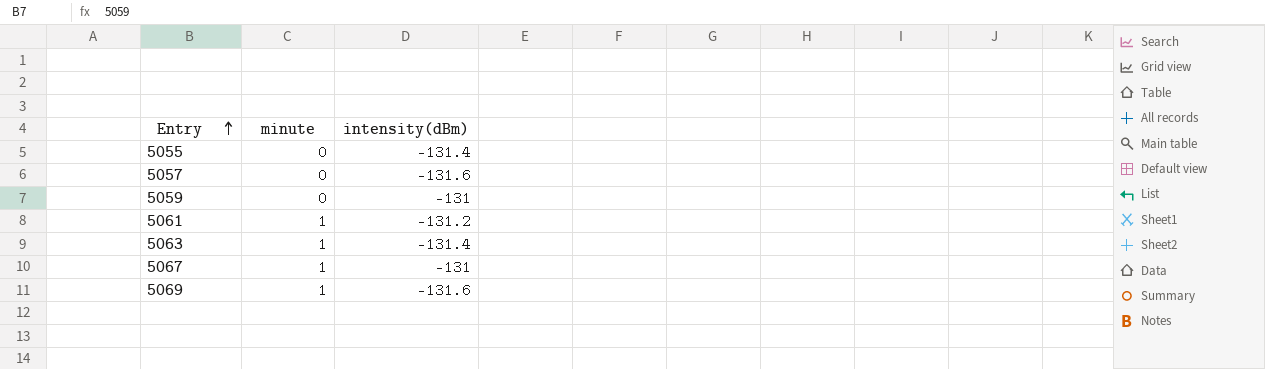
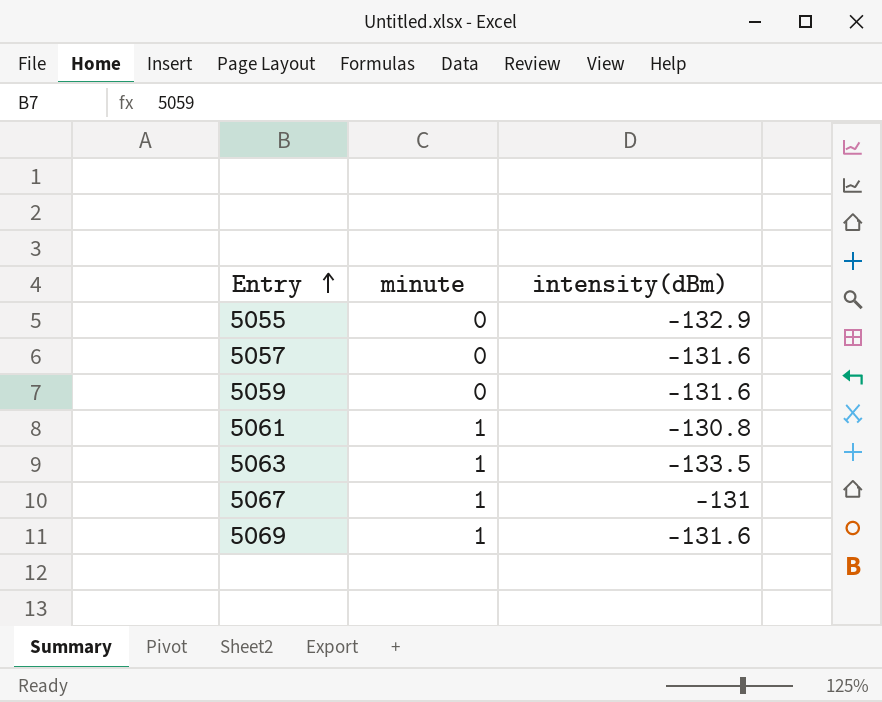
5055 | intensity(dBm): -131.4 -> -132.9
5059 | intensity(dBm): -131 -> -131.6
5061 | intensity(dBm): -131.2 -> -130.8
5063 | intensity(dBm): -131.4 -> -133.5

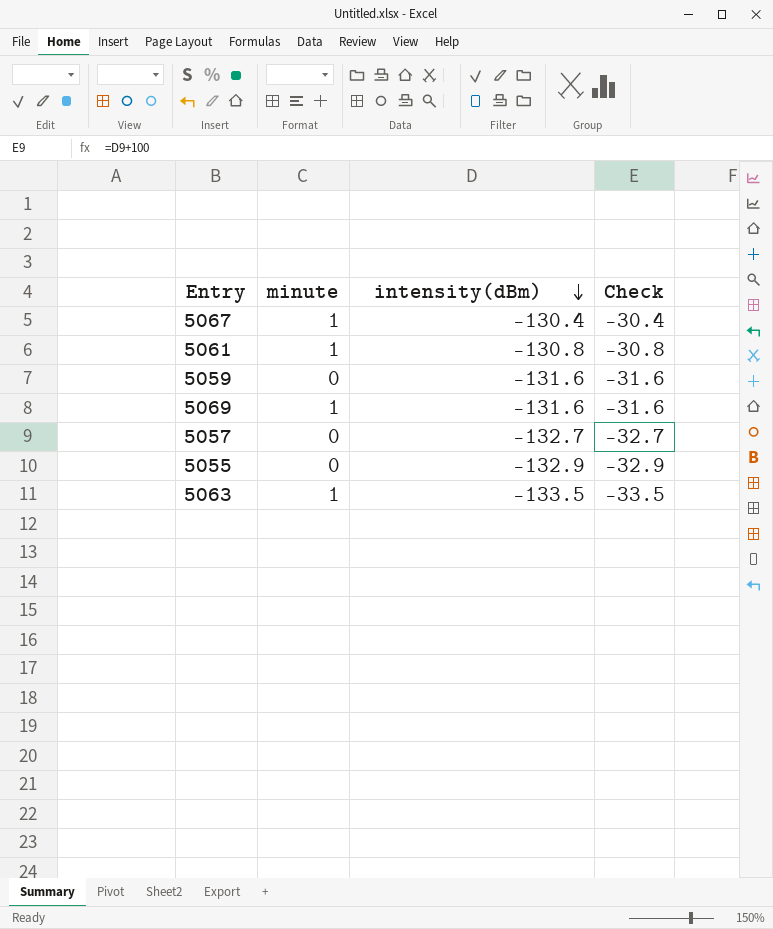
row order: Entry ascending -> intensity(dBm) descending
column Check | formula: none -> [intensity(dBm)] + 100
5067 | intensity(dBm): -131 -> -130.4
5057 | intensity(dBm): -131.6 -> -132.7

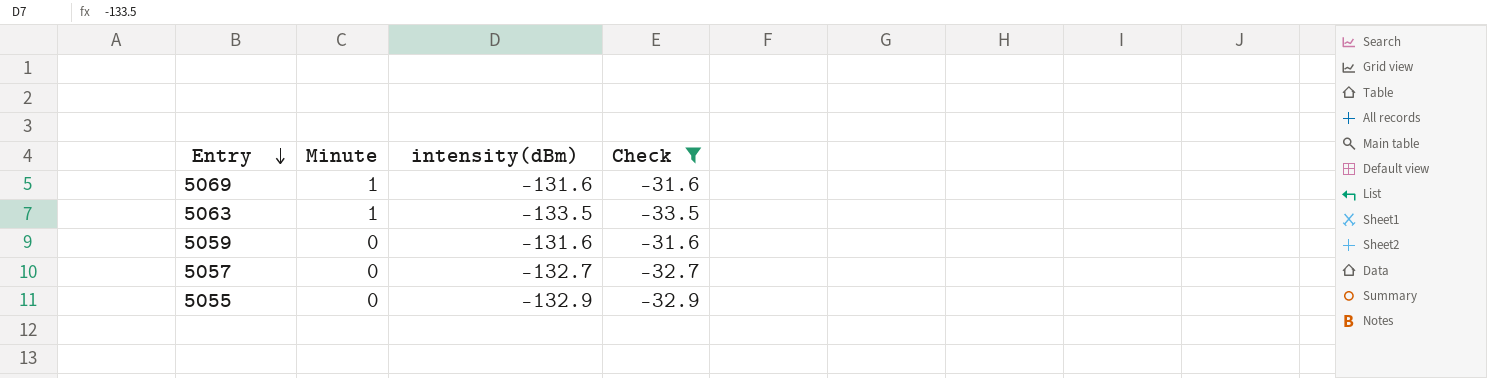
filter: none -> Check <= -31.6
row order: intensity(dBm) descending -> Entry descending
column name: minute -> Minute

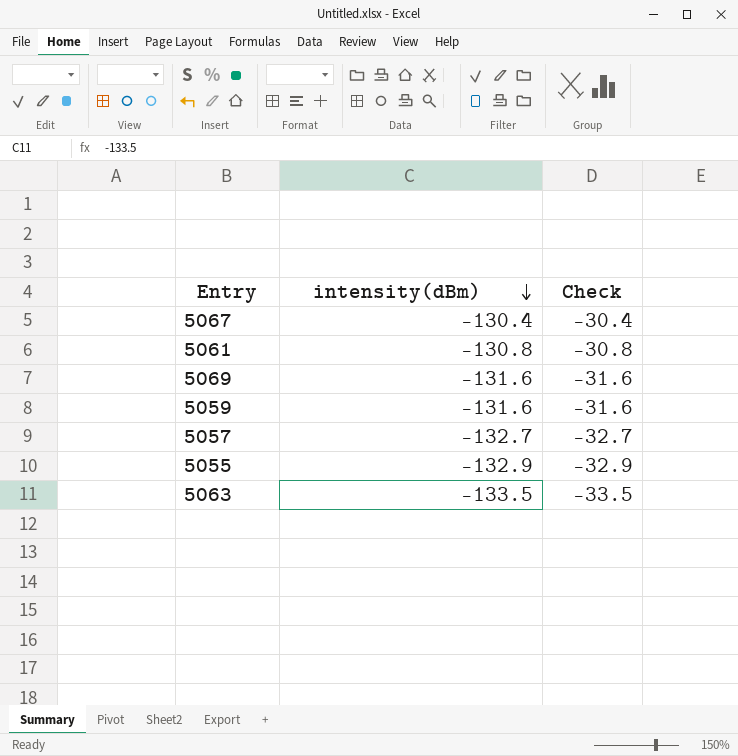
filter: Check <= -31.6 -> none
row order: Entry descending -> intensity(dBm) descending
column Minute | position: 2 -> none

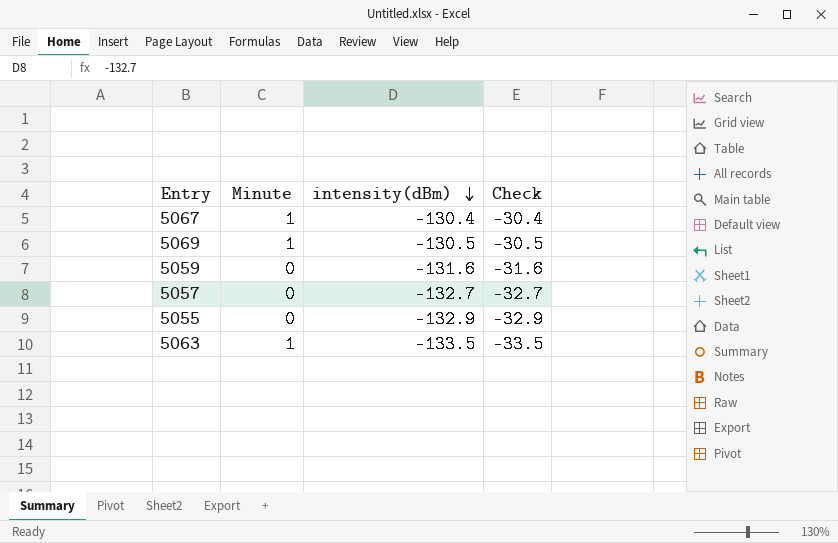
column Minute | position: none -> 2
row 5061: -130.8 | -30.8 -> none
5069 | intensity(dBm): -131.6 -> -130.5
5069 | Check: -31.6 -> -30.5

